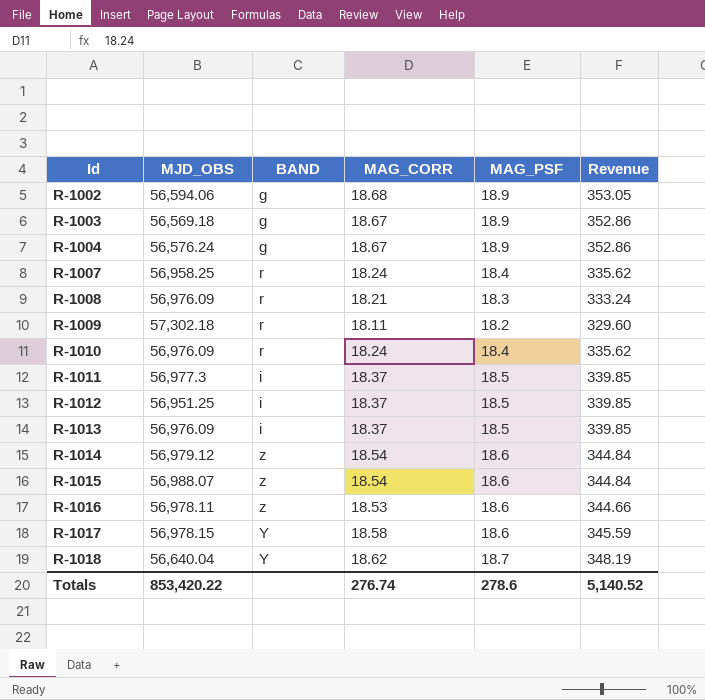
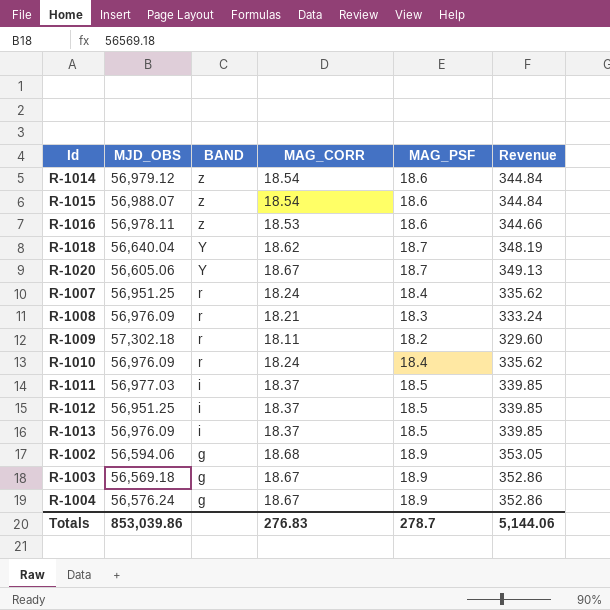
row order: Id ascending -> BAND descending
row R-1017: 56,978.15 | Y | 18.58 | 18.6 | 345.59 -> none
row R-1020: none -> 56,605.06 | Y | 18.67 | 18.7 | 349.13
R-1007 | MJD_OBS: 56,958.25 -> 56,951.25
R-1011 | MJD_OBS: 56,977.3 -> 56,977.03
Totals | MJD_OBS: 853,420.22 -> 853,039.86
Totals | MAG_CORR: 276.74 -> 276.83
Totals | MAG_PSF: 278.6 -> 278.7
Totals | Revenue: 5,140.52 -> 5,144.06

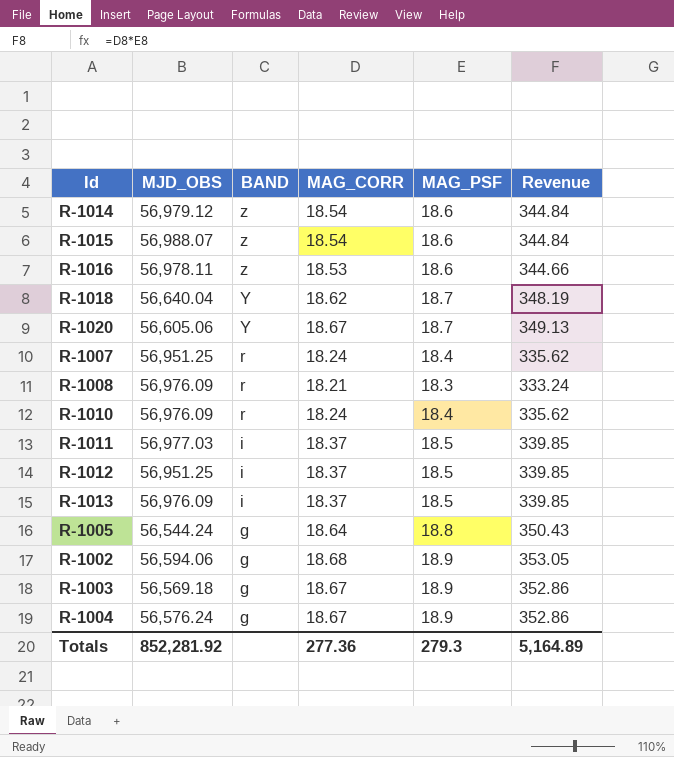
row R-1009: 57,302.18 | r | 18.11 | 18.2 | 329.60 -> none
row R-1005: none -> 56,544.24 | g | 18.64 | 18.8 | 350.43
Totals | MJD_OBS: 853,039.86 -> 852,281.92
Totals | MAG_CORR: 276.83 -> 277.36
Totals | MAG_PSF: 278.7 -> 279.3
Totals | Revenue: 5,144.06 -> 5,164.89

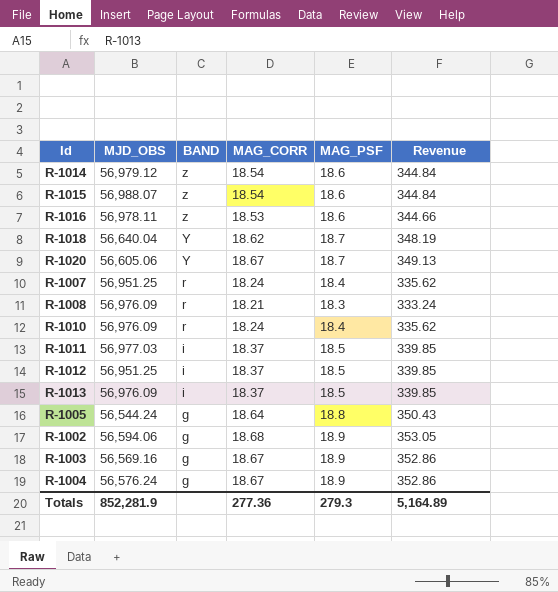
R-1003 | MJD_OBS: 56,569.18 -> 56,569.16
Totals | MJD_OBS: 852,281.92 -> 852,281.9

